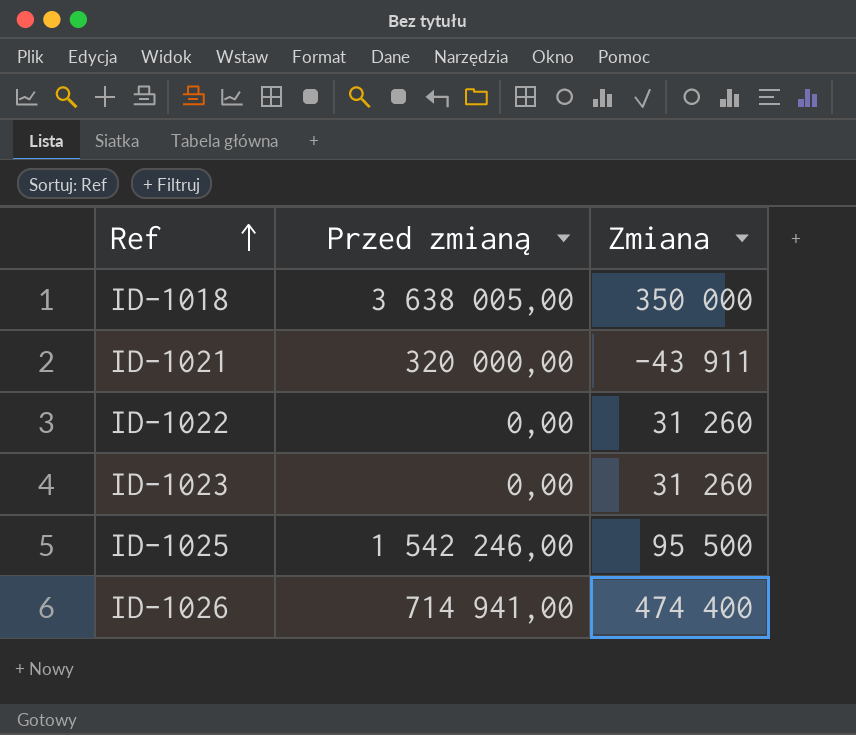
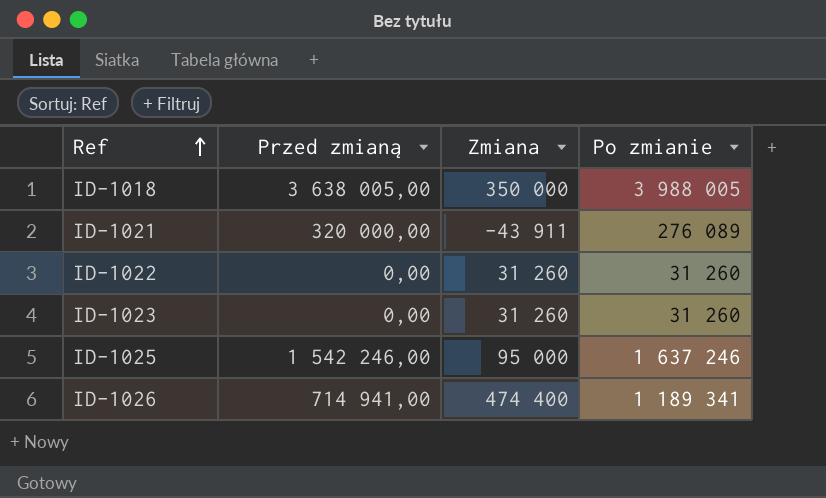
column Po zmianie | formula: none -> [Przed zmianą] + [Zmiana]
ID-1025 | Zmiana: 95 500 -> 95 000

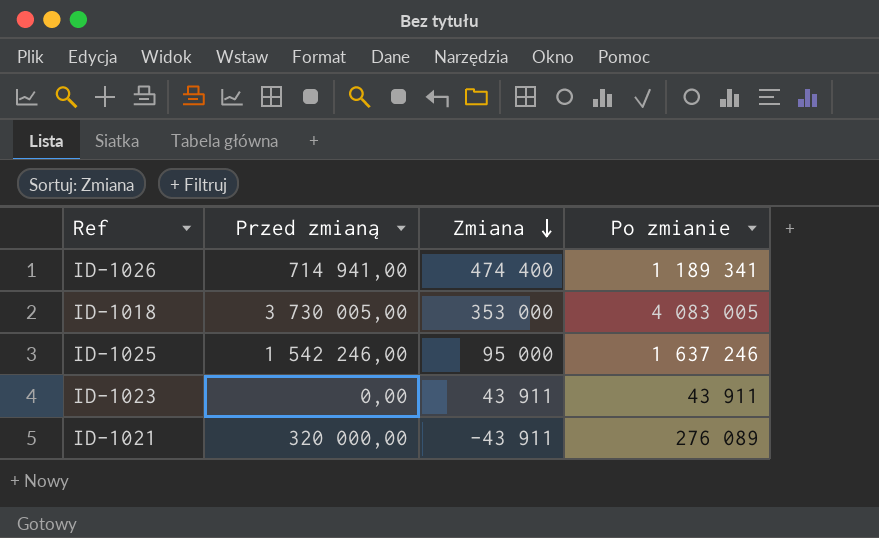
row order: Ref ascending -> Zmiana descending
row ID-1022: 0,00 | 31 260 | 31 260 -> none
ID-1018 | Przed zmianą: 3 638 005,00 -> 3 730 005,00
ID-1018 | Zmiana: 350 000 -> 353 000
ID-1018 | Po zmianie: 3 988 005 -> 4 083 005
ID-1023 | Zmiana: 31 260 -> 43 911
ID-1023 | Po zmianie: 31 260 -> 43 911

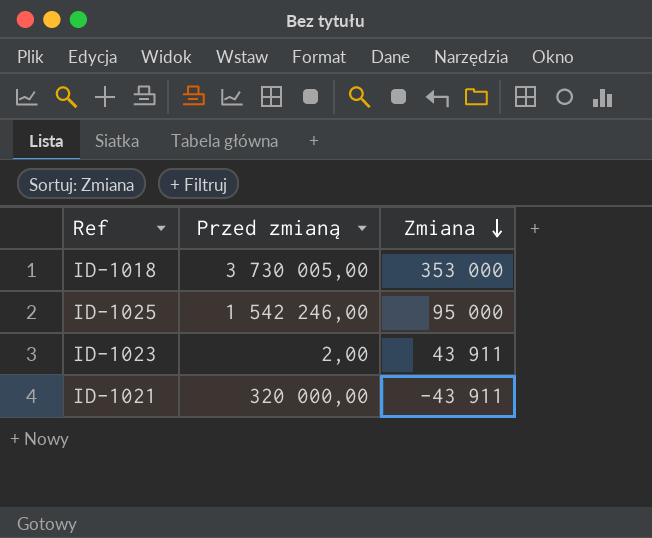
column Po zmianie | formula: [Przed zmianą] + [Zmiana] -> none
row ID-1026: 714 941,00 | 474 400 | 1 189 341 -> none
ID-1023 | Przed zmianą: 0,00 -> 2,00

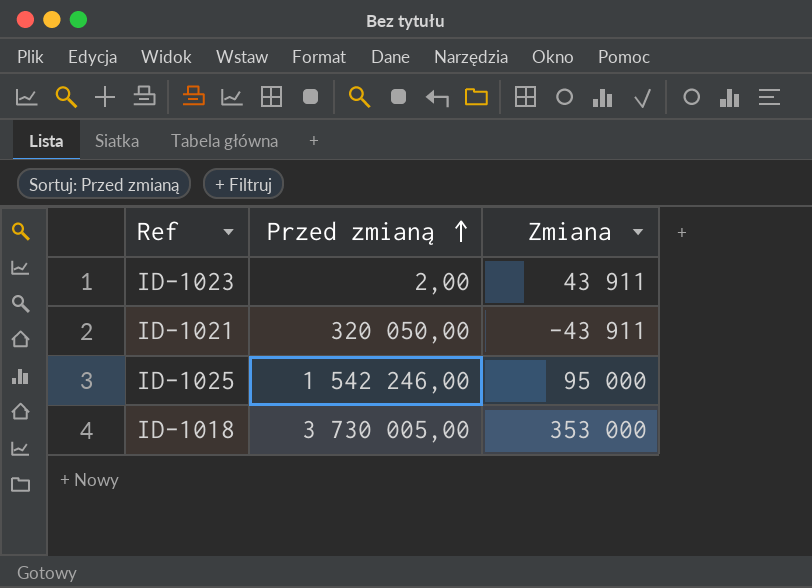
row order: Zmiana descending -> Przed zmianą ascending
ID-1021 | Przed zmianą: 320 000,00 -> 320 050,00

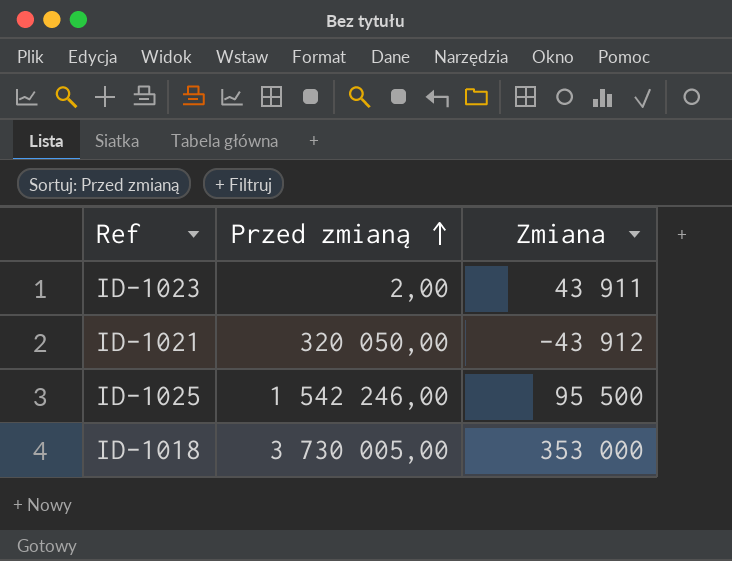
ID-1021 | Zmiana: -43 911 -> -43 912
ID-1025 | Zmiana: 95 000 -> 95 500

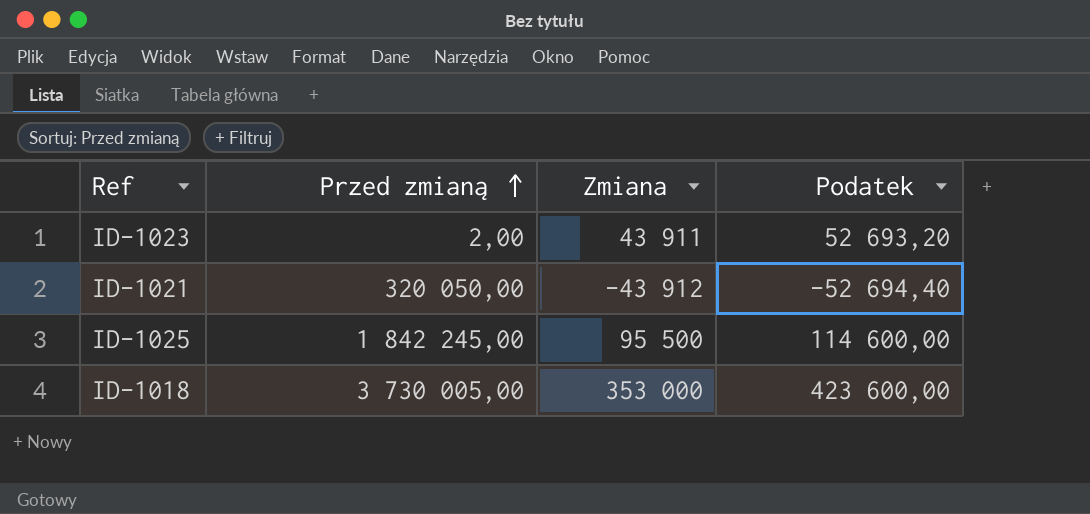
column Podatek | formula: none -> [Zmiana] * 1,2
ID-1025 | Przed zmianą: 1 542 246,00 -> 1 842 245,00

